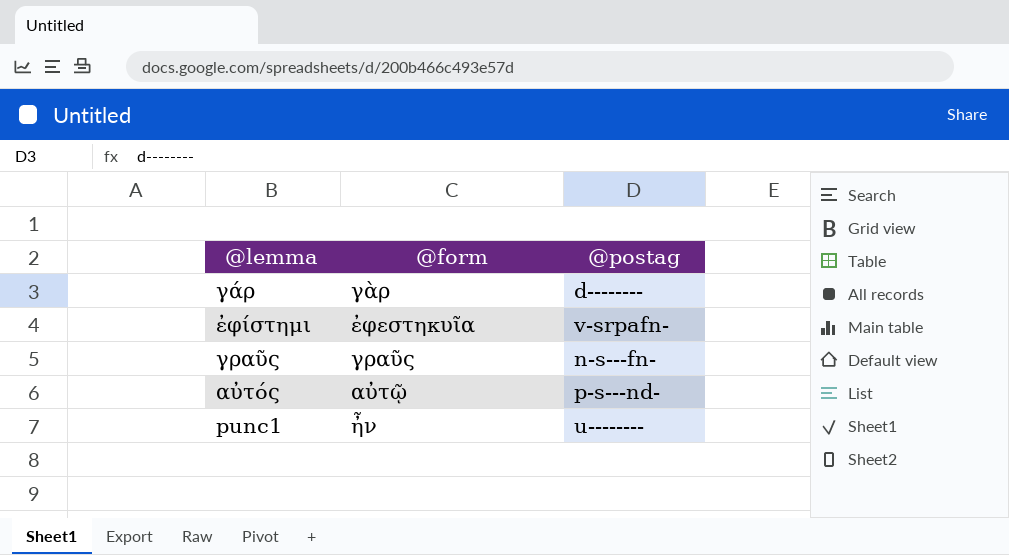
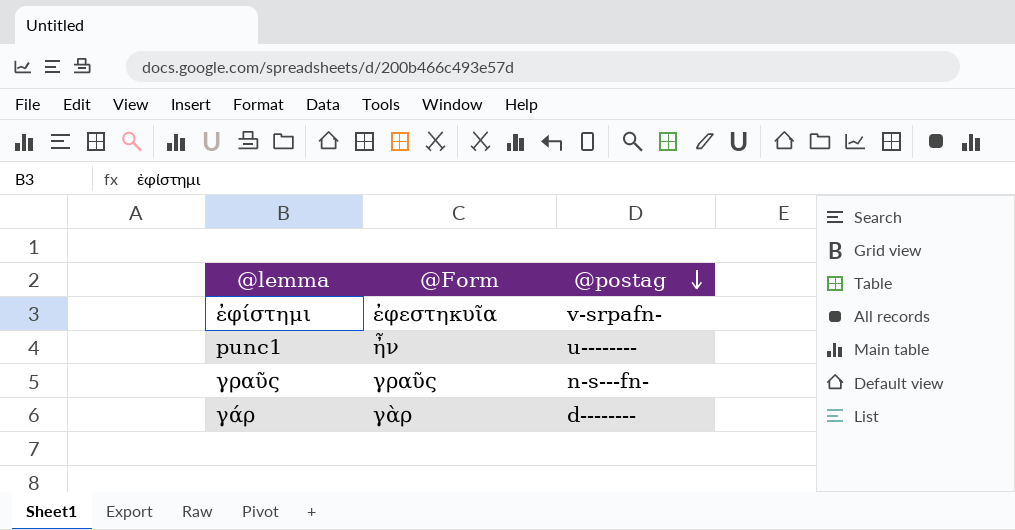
row order: none -> @postag descending
column name: @form -> @Form
row αὐτός: αὐτῷ | p-s---nd- -> none

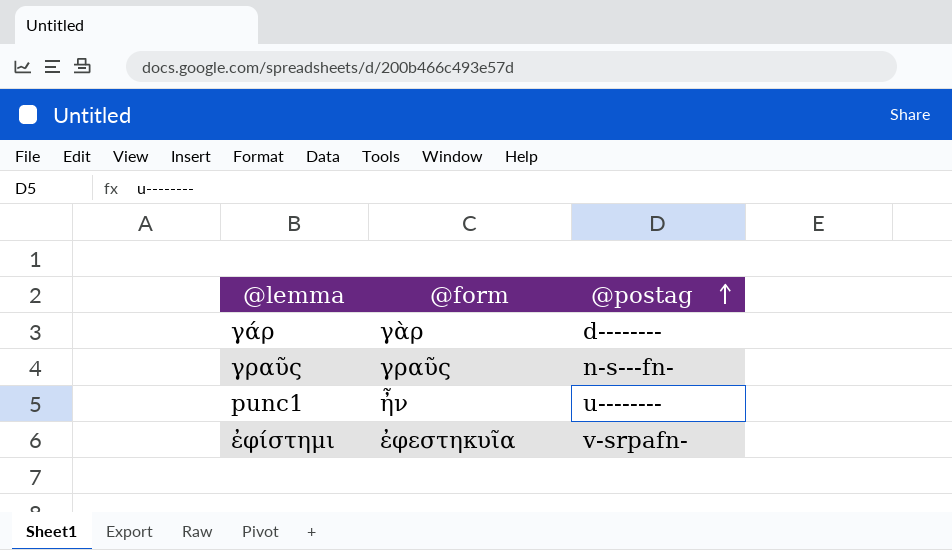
row order: @postag descending -> @postag ascending
column name: @Form -> @form

